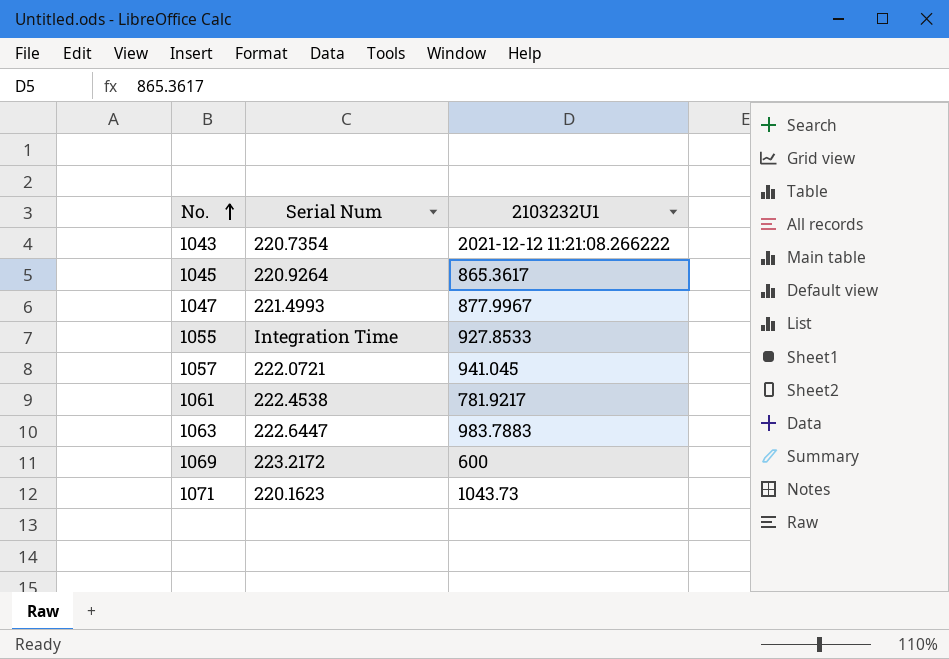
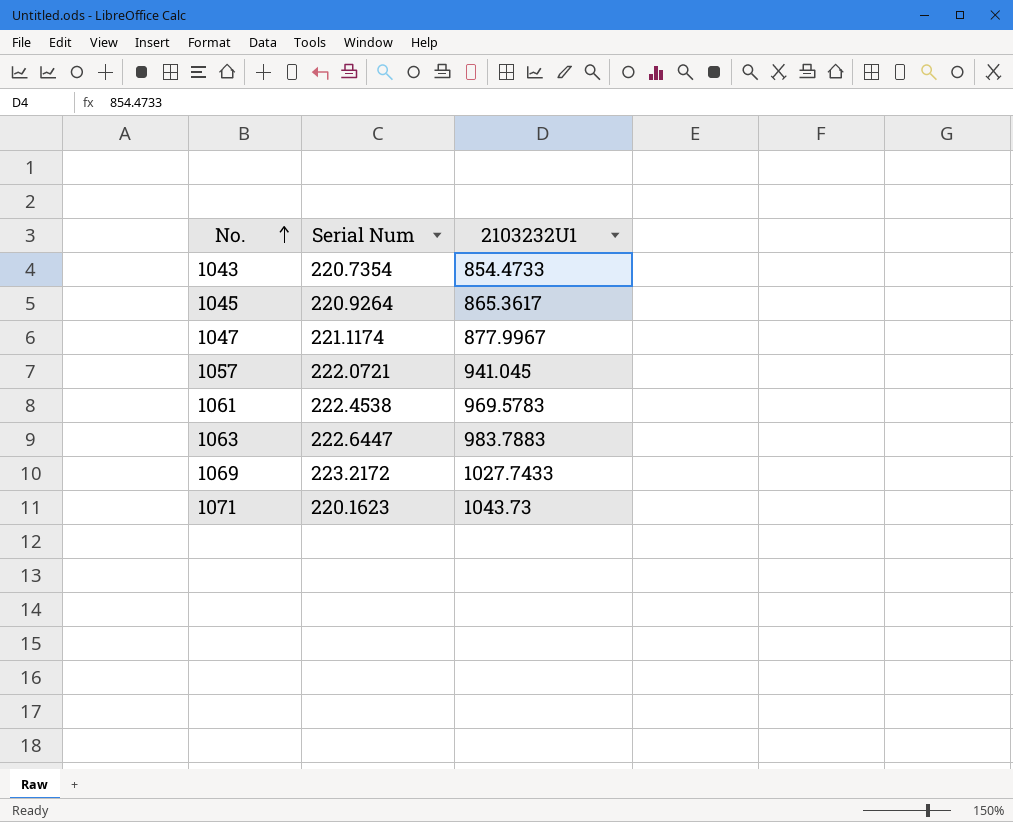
row 1055: Integration Time | 927.8533 -> none
1043 | 2103232U1: 2021-12-12 11:21:08.266222 -> 854.4733
1047 | Serial Num: 221.4993 -> 221.1174
1061 | 2103232U1: 781.9217 -> 969.5783
1069 | 2103232U1: 600 -> 1027.7433

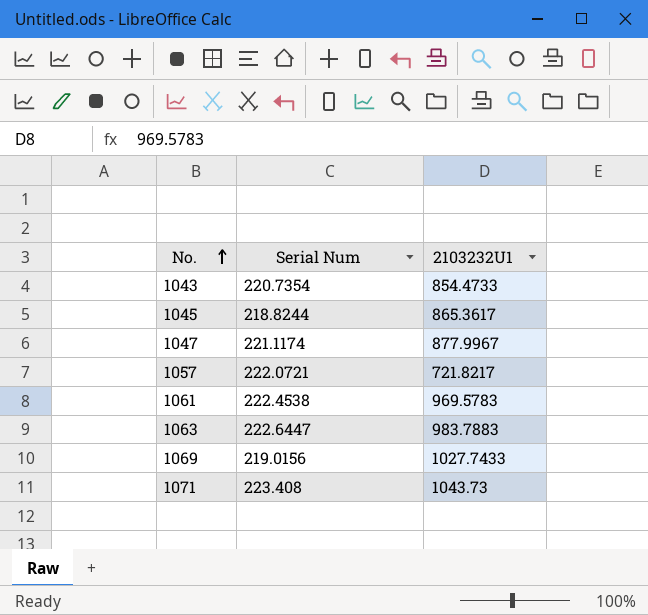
1045 | Serial Num: 220.9264 -> 218.8244
1057 | 2103232U1: 941.045 -> 721.8217
1069 | Serial Num: 223.2172 -> 219.0156
1071 | Serial Num: 220.1623 -> 223.408

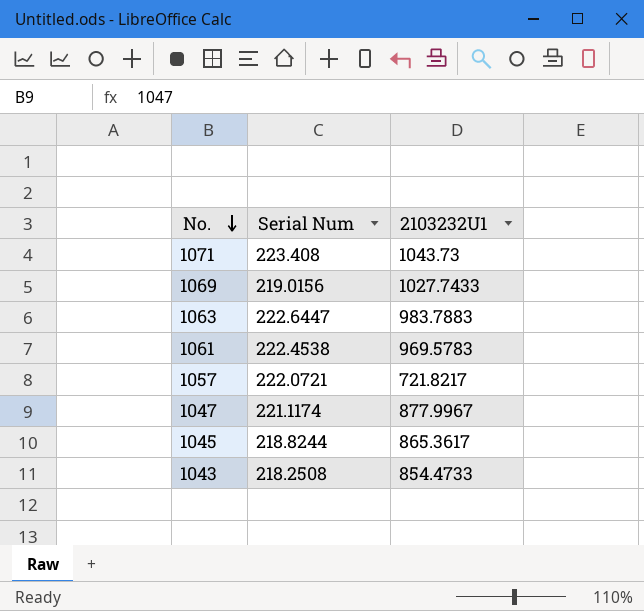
row order: No. ascending -> No. descending
1043 | Serial Num: 220.7354 -> 218.2508

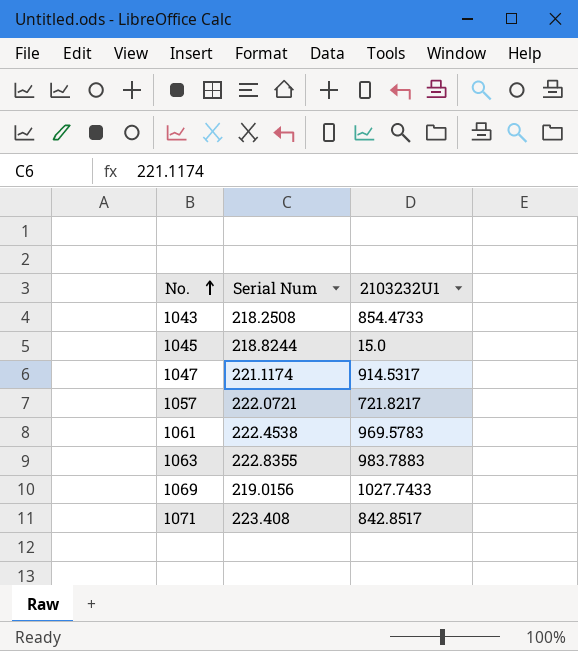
row order: No. descending -> No. ascending
1045 | 2103232U1: 865.3617 -> 15.0
1047 | 2103232U1: 877.9967 -> 914.5317
1063 | Serial Num: 222.6447 -> 222.8355
1071 | 2103232U1: 1043.73 -> 842.8517

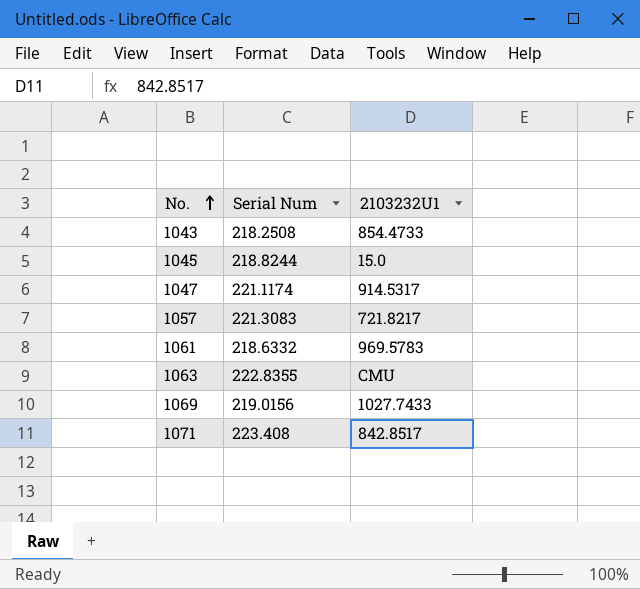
1057 | Serial Num: 222.0721 -> 221.3083
1061 | Serial Num: 222.4538 -> 218.6332
1063 | 2103232U1: 983.7883 -> CMU

